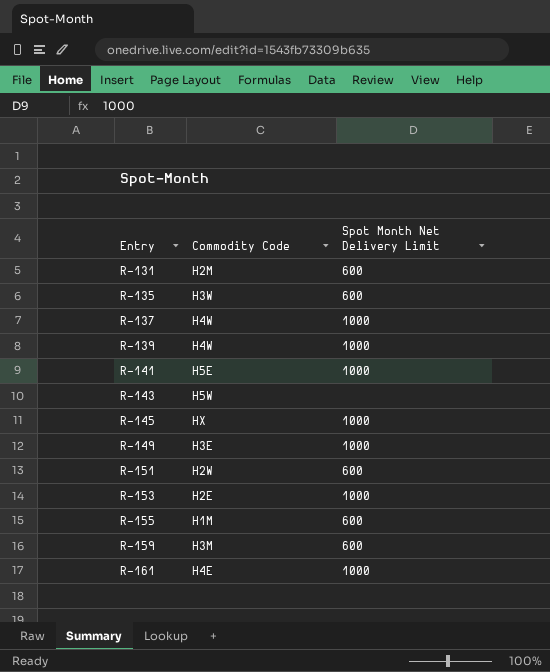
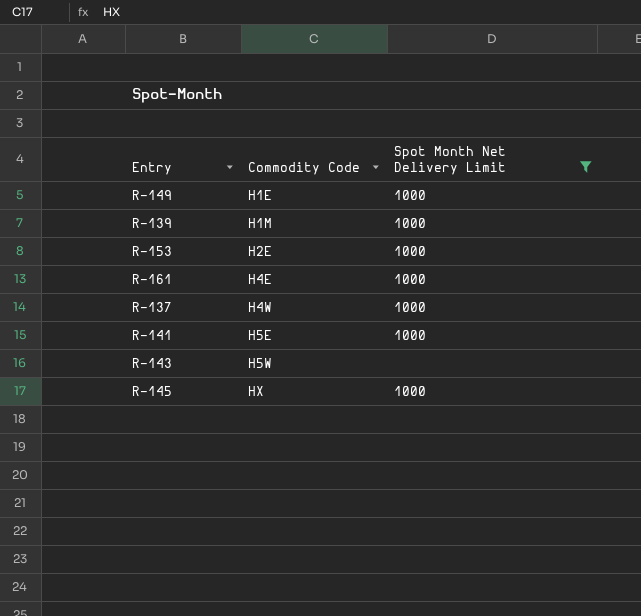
filter: none -> Spot Month Net Delivery Limit != 600
row order: Entry ascending -> Commodity Code ascending
R-149 | Commodity Code: H3E -> H1E
R-139 | Commodity Code: H4W -> H1M

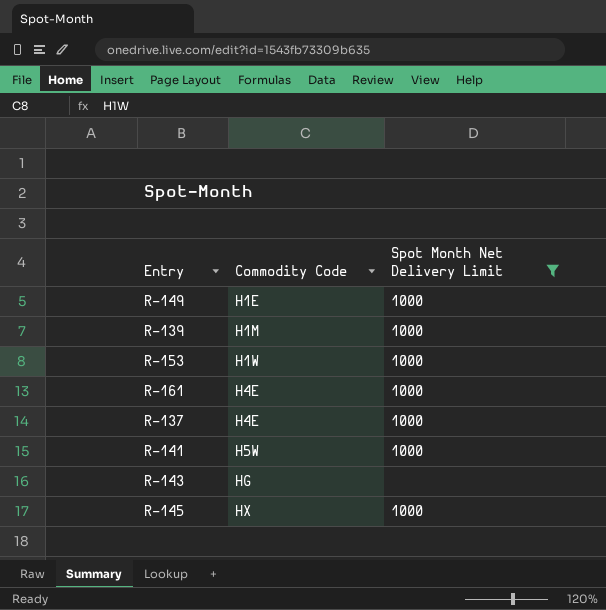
R-153 | Commodity Code: H2E -> H1W
R-137 | Commodity Code: H4W -> H4E
R-141 | Commodity Code: H5E -> H5W
R-143 | Commodity Code: H5W -> HG

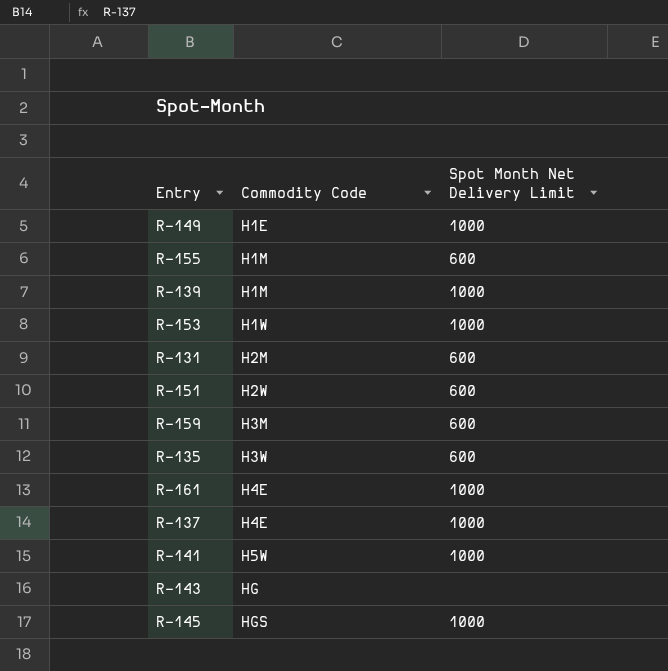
filter: Spot Month Net Delivery Limit != 600 -> none
R-145 | Commodity Code: HX -> HGS

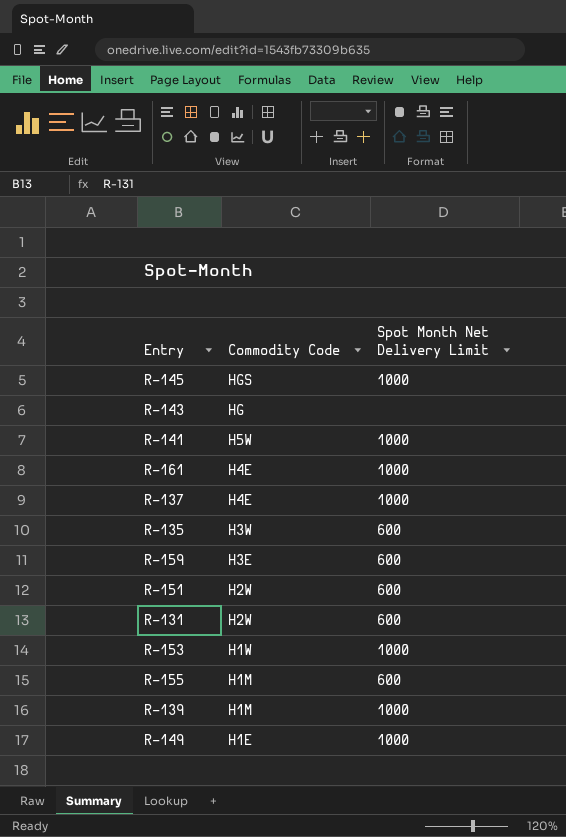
row order: Commodity Code ascending -> Commodity Code descending
R-159 | Commodity Code: H3M -> H3E
R-131 | Commodity Code: H2M -> H2W

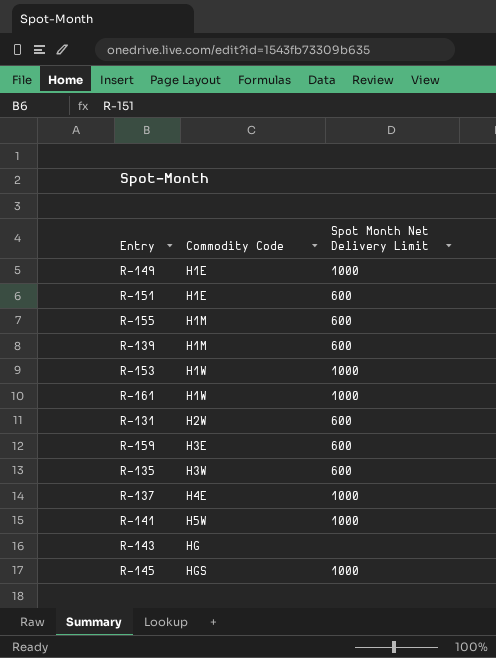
row order: Commodity Code descending -> Commodity Code ascending
R-151 | Commodity Code: H2W -> H1E
R-139 | Spot Month Net Delivery Limit: 1000 -> 600
R-161 | Commodity Code: H4E -> H1W

